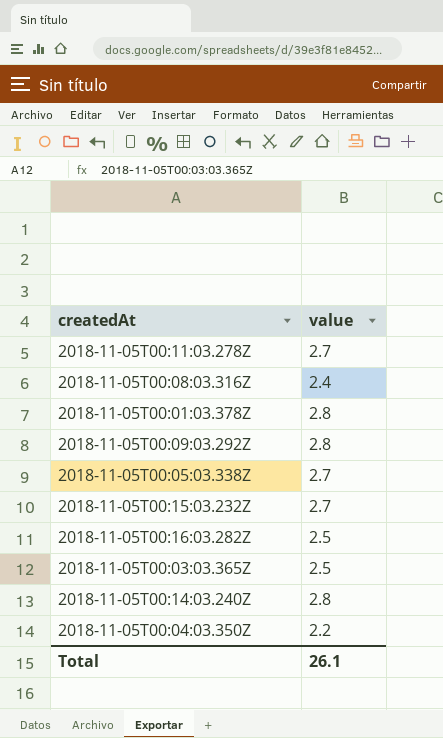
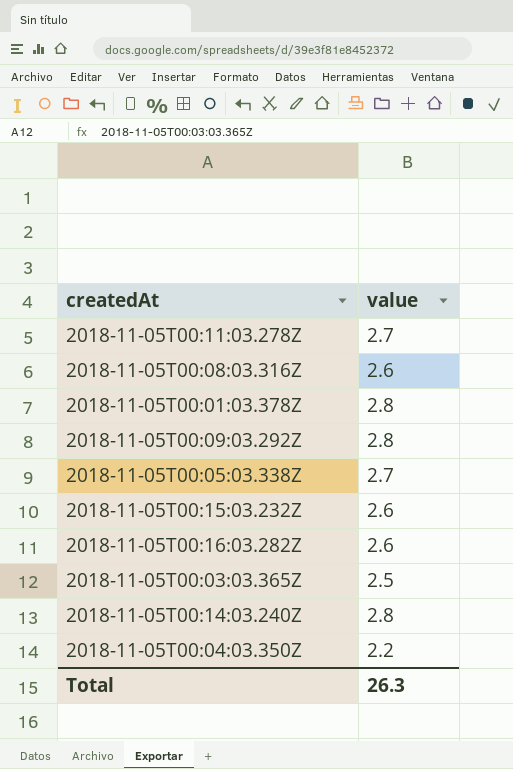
2018-11-05T00:08:03.316Z | value: 2.4 -> 2.6
2018-11-05T00:15:03.232Z | value: 2.7 -> 2.6
2018-11-05T00:16:03.282Z | value: 2.5 -> 2.6
Total | value: 26.1 -> 26.3

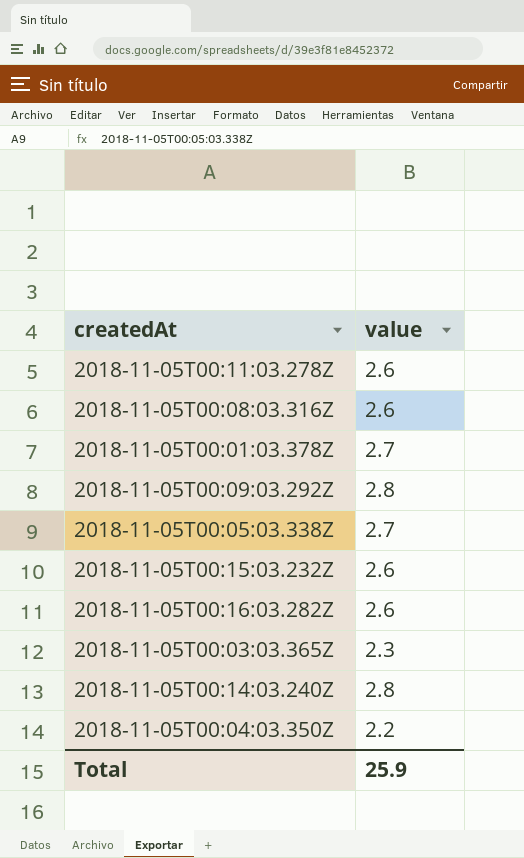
2018-11-05T00:11:03.278Z | value: 2.7 -> 2.6
2018-11-05T00:01:03.378Z | value: 2.8 -> 2.7
2018-11-05T00:03:03.365Z | value: 2.5 -> 2.3
Total | value: 26.3 -> 25.9

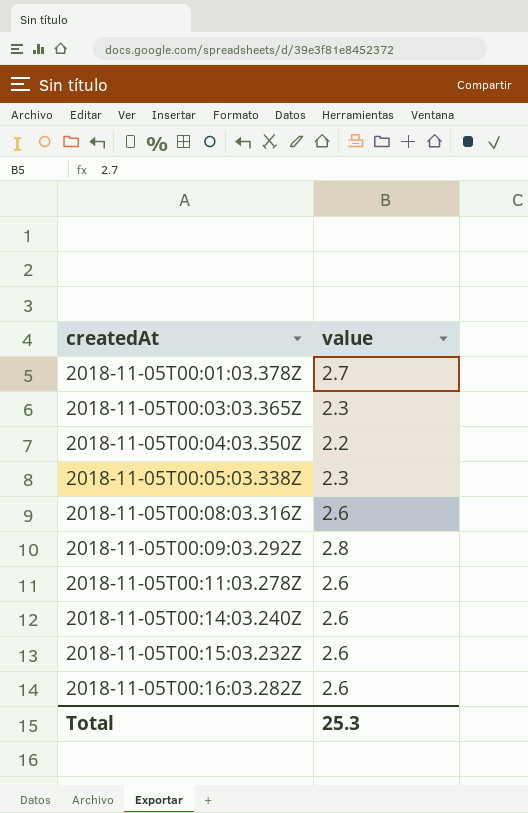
row order: none -> createdAt ascending
2018-11-05T00:05:03.338Z | value: 2.7 -> 2.3
2018-11-05T00:14:03.240Z | value: 2.8 -> 2.6
Total | value: 25.9 -> 25.3

